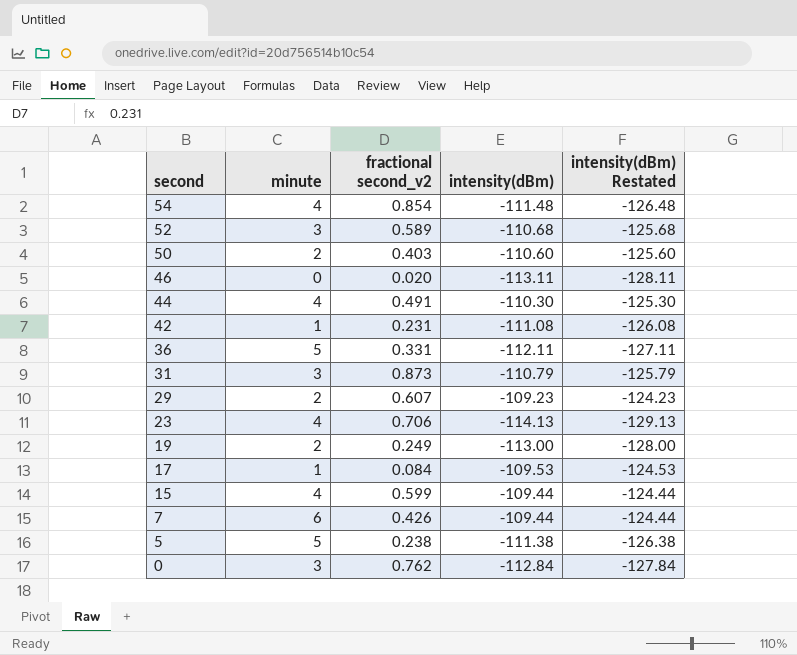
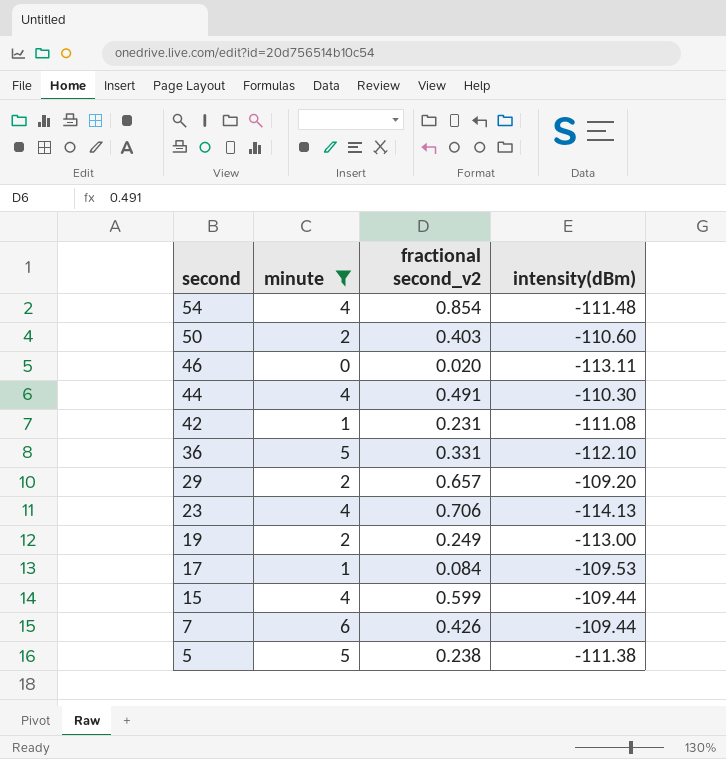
filter: none -> minute != 3
column intensity(dBm) Restated | formula: [intensity(dBm)] - 15 -> none
36 | intensity(dBm): -112.11 -> -112.10
29 | fractional second_v2: 0.607 -> 0.657
29 | intensity(dBm): -109.23 -> -109.20

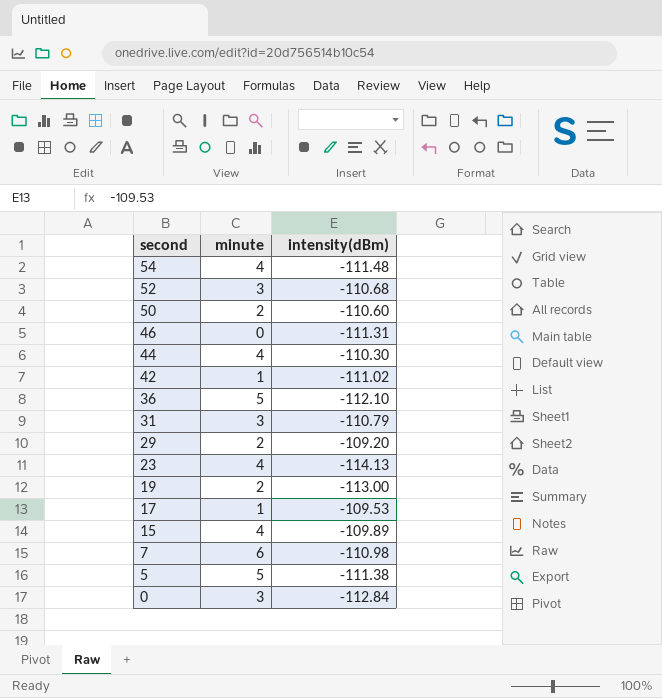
filter: minute != 3 -> none
column fractional second_v2 | position: 3 -> none
46 | intensity(dBm): -113.11 -> -111.31
42 | intensity(dBm): -111.08 -> -111.02
15 | intensity(dBm): -109.44 -> -109.89
7 | intensity(dBm): -109.44 -> -110.98

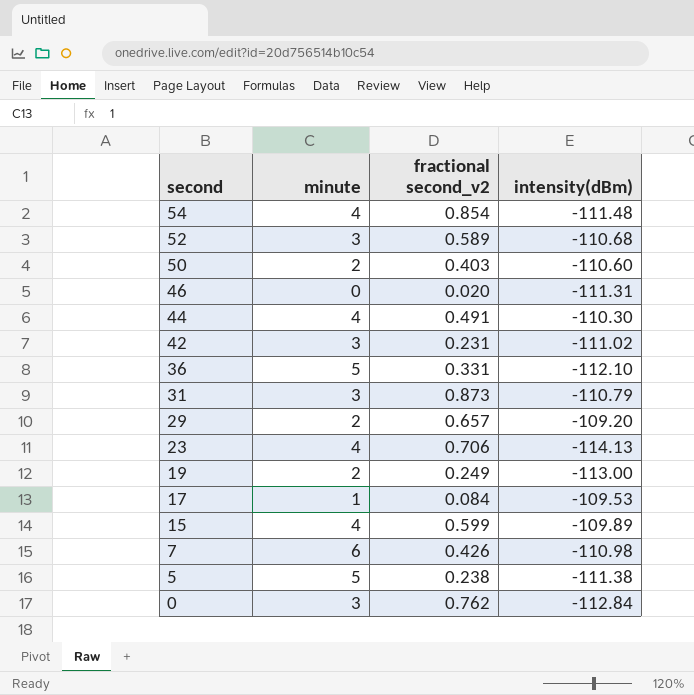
column fractional second_v2 | position: none -> 3
42 | minute: 1 -> 3

